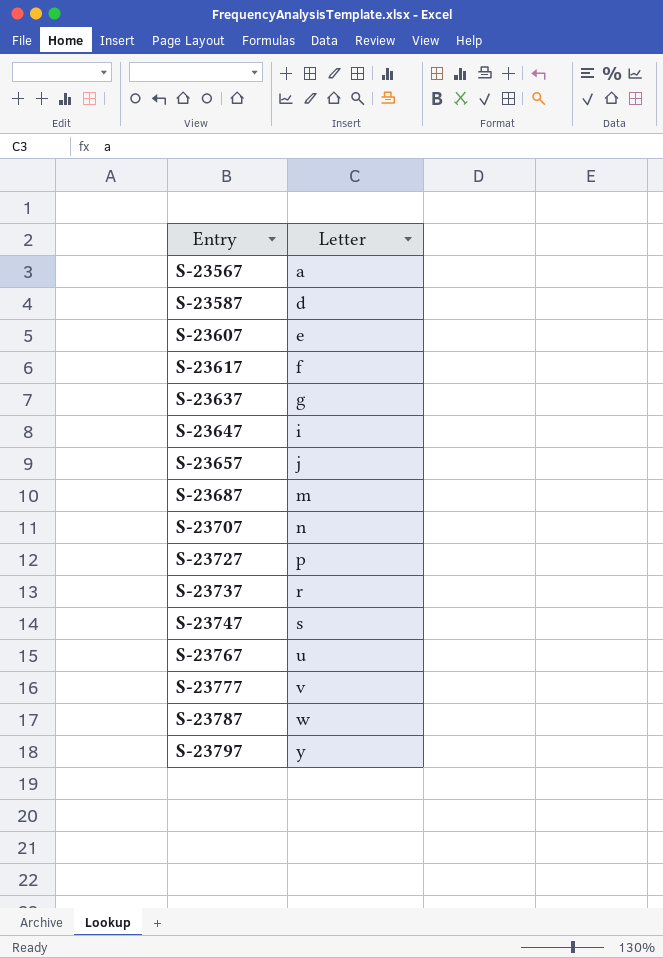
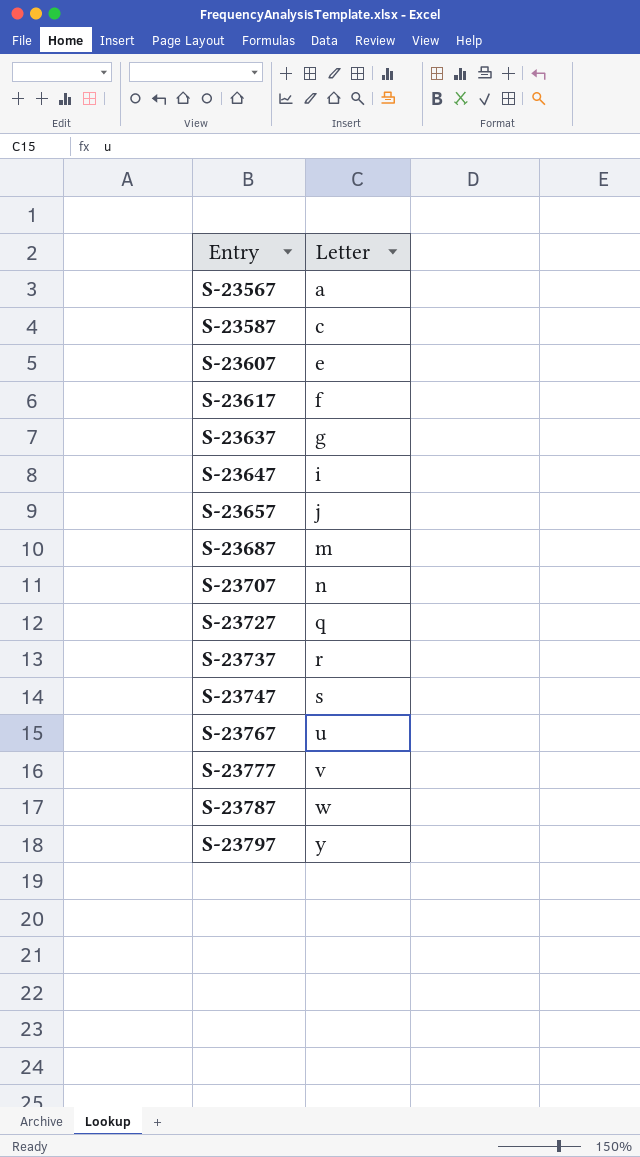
S-23587 | Letter: d -> c
S-23727 | Letter: p -> q

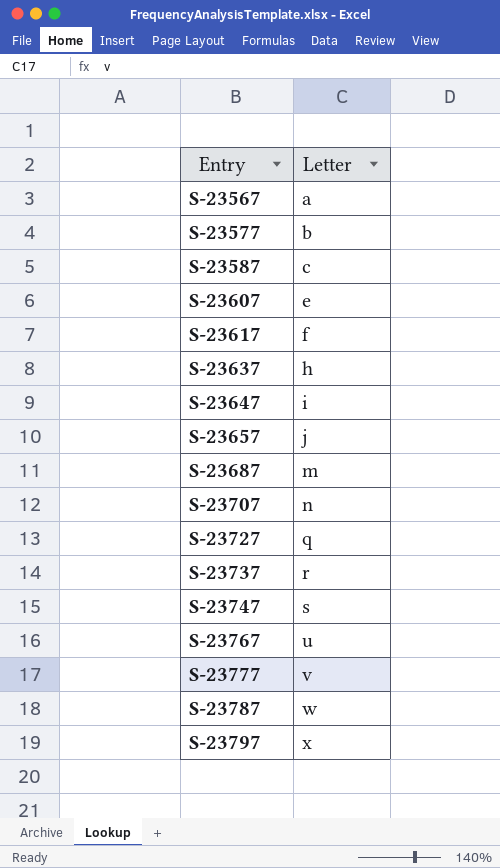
row S-23577: none -> b
S-23637 | Letter: g -> h
S-23797 | Letter: y -> x

